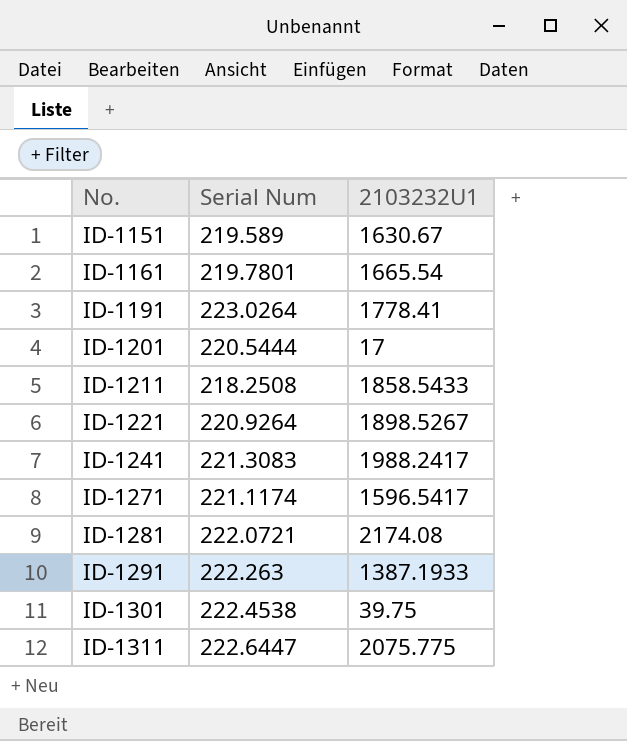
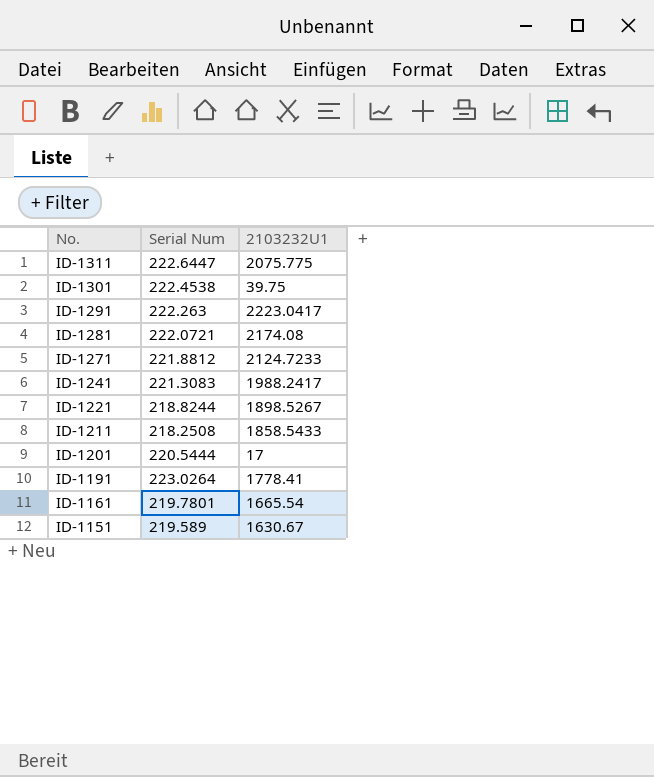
row order: No. ascending -> No. descending
ID-1291 | 2103232U1: 1387.1933 -> 2223.0417
ID-1271 | Serial Num: 221.1174 -> 221.8812
ID-1271 | 2103232U1: 1596.5417 -> 2124.7233
ID-1221 | Serial Num: 220.9264 -> 218.8244

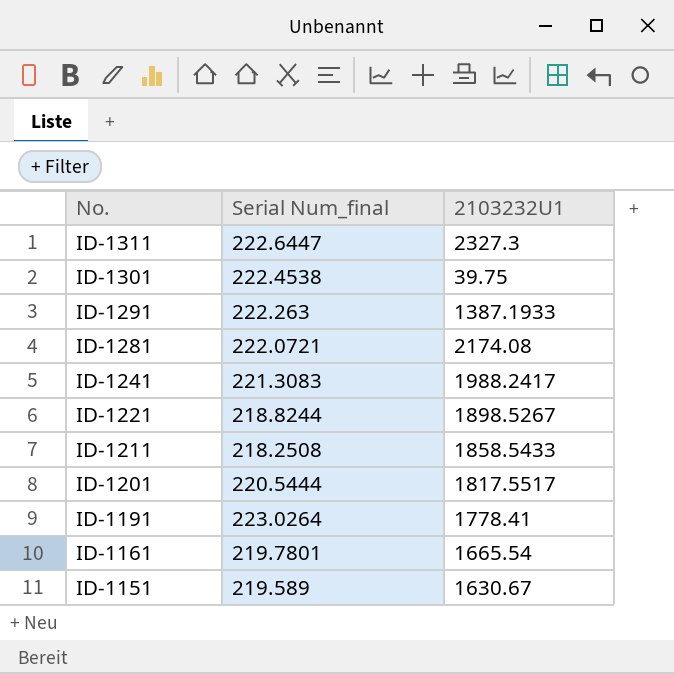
column name: Serial Num -> Serial Num_final
row ID-1271: 221.8812 | 2124.7233 -> none
ID-1311 | 2103232U1: 2075.775 -> 2327.3
ID-1291 | 2103232U1: 2223.0417 -> 1387.1933
ID-1201 | 2103232U1: 17 -> 1817.5517

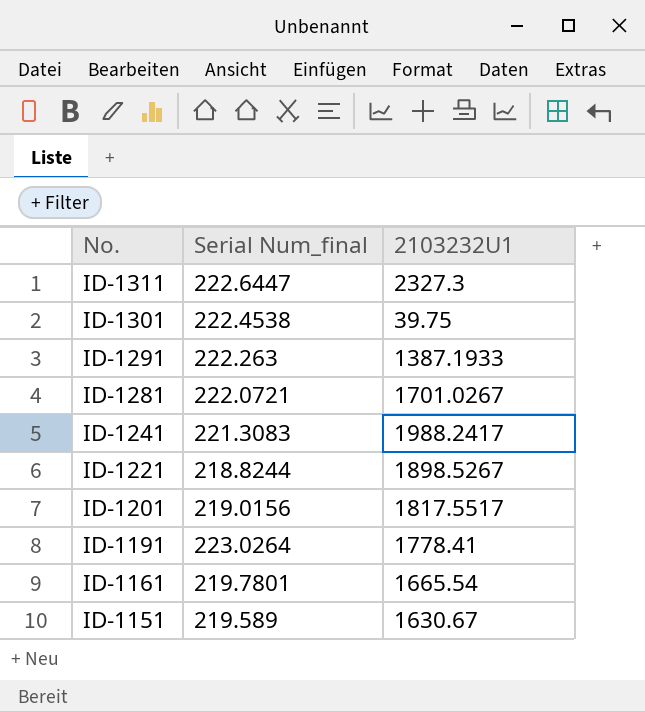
row ID-1211: 218.2508 | 1858.5433 -> none
ID-1281 | 2103232U1: 2174.08 -> 1701.0267
ID-1201 | Serial Num_final: 220.5444 -> 219.0156

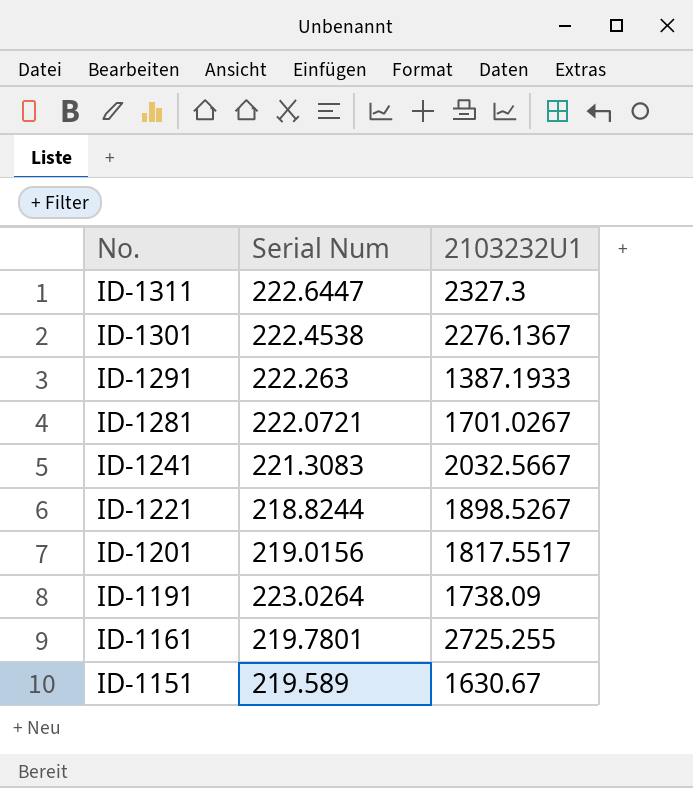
column name: Serial Num_final -> Serial Num
ID-1301 | 2103232U1: 39.75 -> 2276.1367
ID-1241 | 2103232U1: 1988.2417 -> 2032.5667
ID-1191 | 2103232U1: 1778.41 -> 1738.09
ID-1161 | 2103232U1: 1665.54 -> 2725.255

